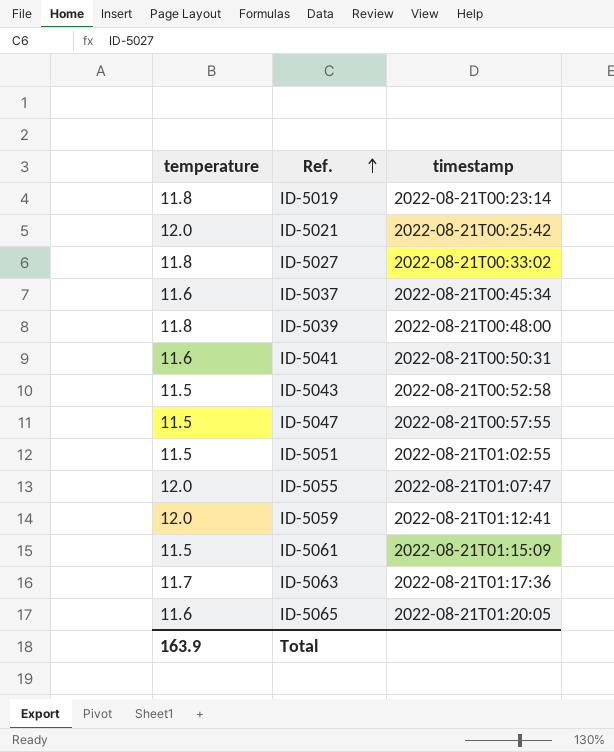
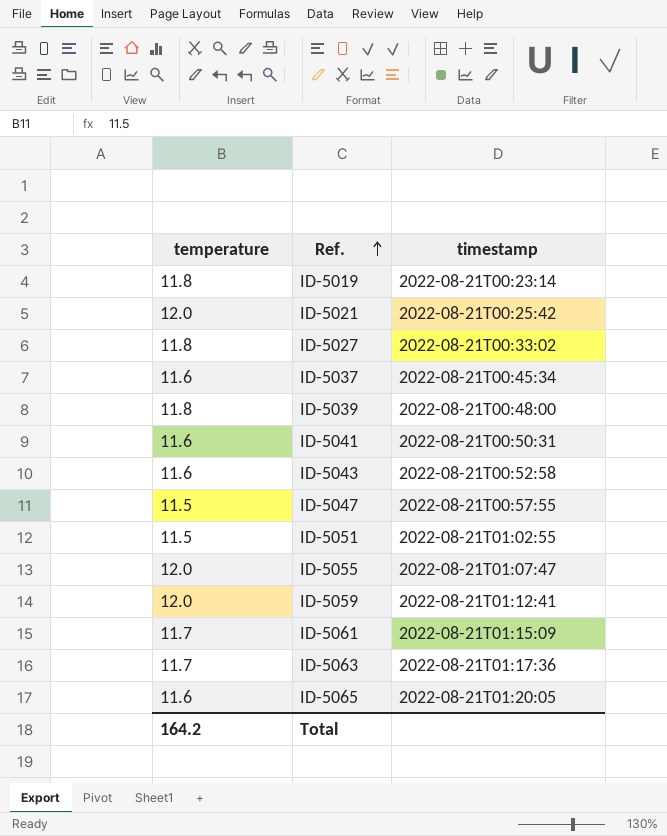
ID-5043 | temperature: 11.5 -> 11.6
ID-5061 | temperature: 11.5 -> 11.7
Total | temperature: 163.9 -> 164.2

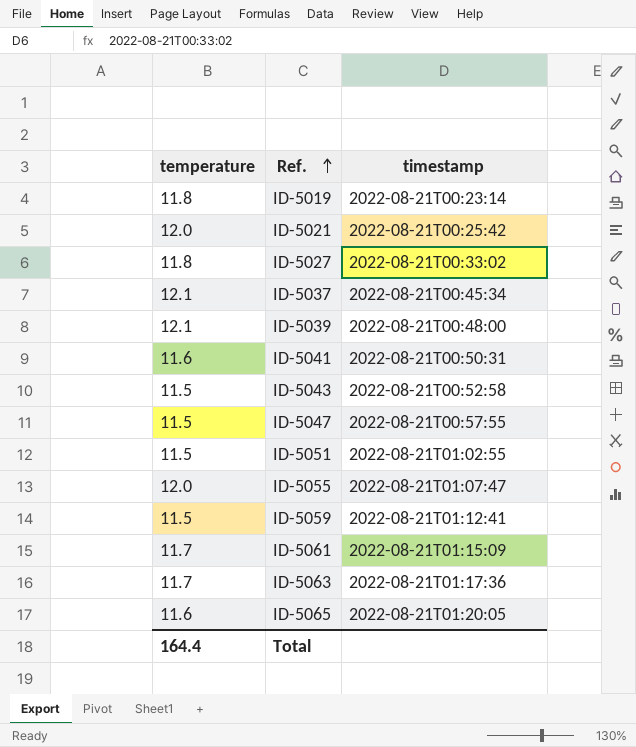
ID-5037 | temperature: 11.6 -> 12.1
ID-5039 | temperature: 11.8 -> 12.1
ID-5043 | temperature: 11.6 -> 11.5
ID-5059 | temperature: 12.0 -> 11.5
Total | temperature: 164.2 -> 164.4

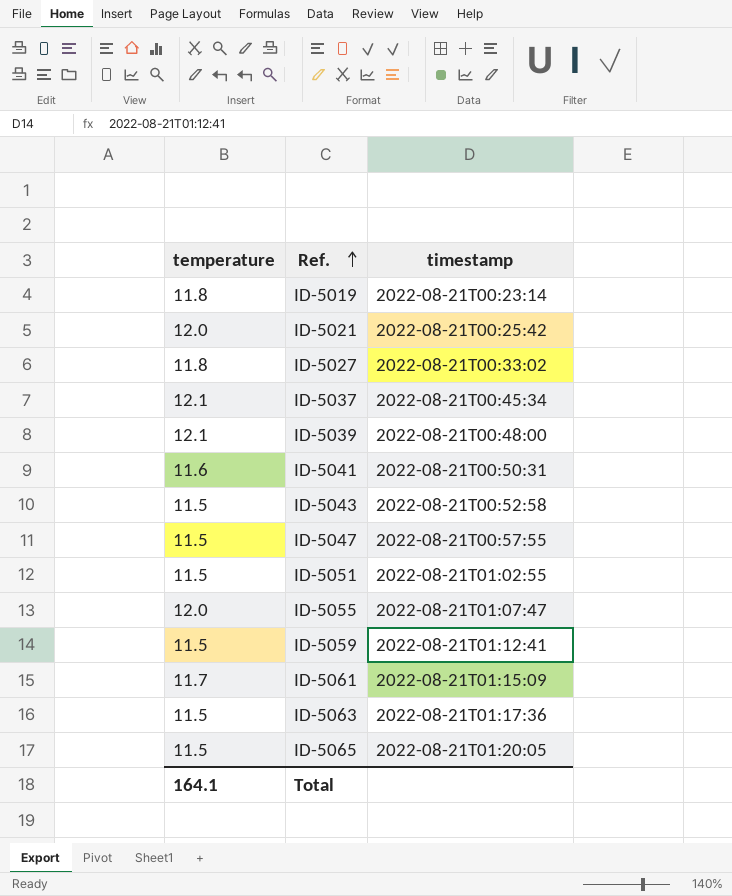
ID-5063 | temperature: 11.7 -> 11.5
ID-5065 | temperature: 11.6 -> 11.5
Total | temperature: 164.4 -> 164.1

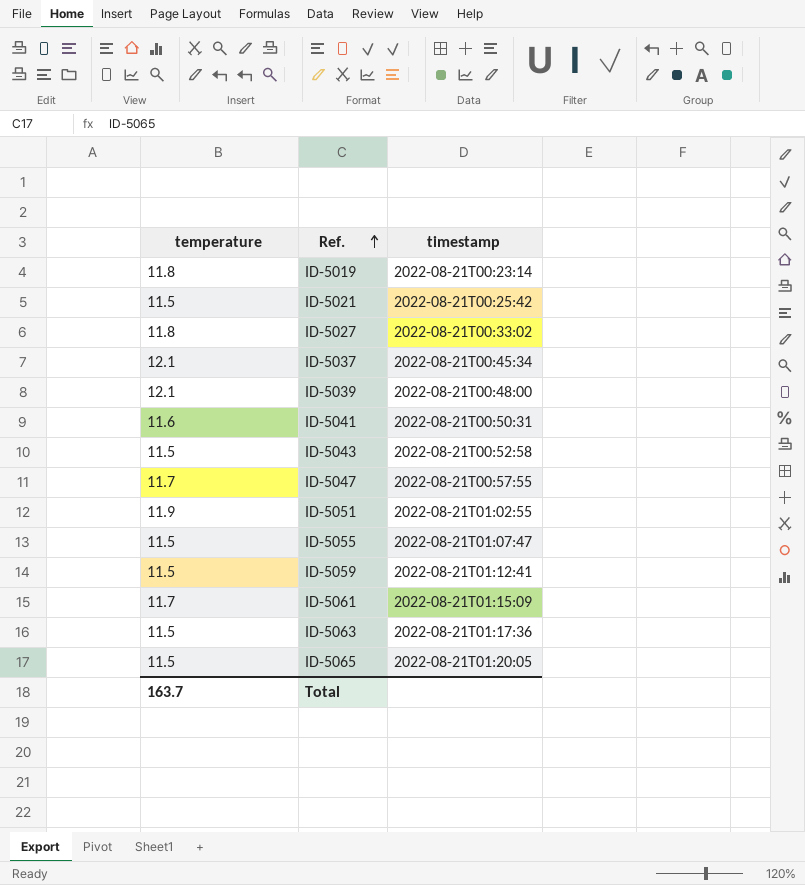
ID-5021 | temperature: 12.0 -> 11.5
ID-5047 | temperature: 11.5 -> 11.7
ID-5051 | temperature: 11.5 -> 11.9
ID-5055 | temperature: 12.0 -> 11.5
Total | temperature: 164.1 -> 163.7

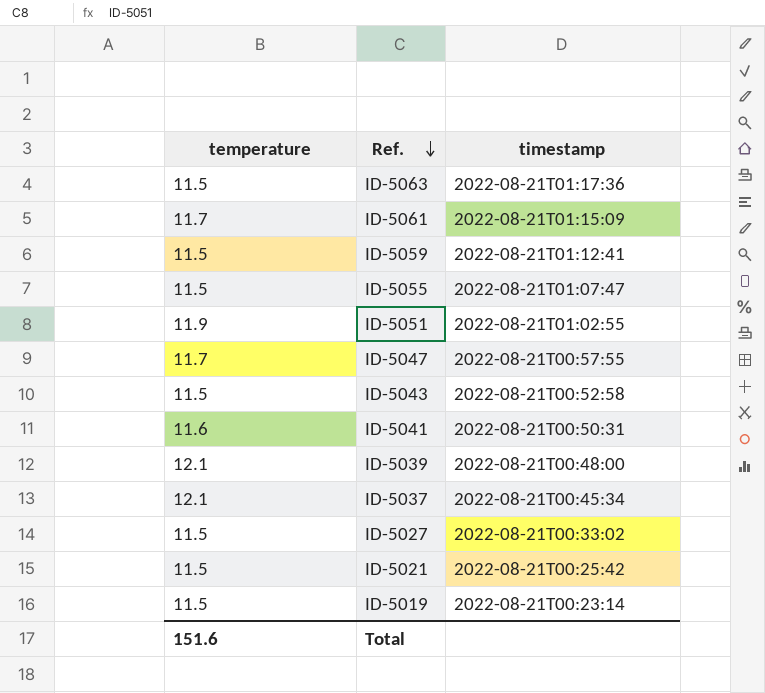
row order: Ref. ascending -> Ref. descending
row ID-5065: 11.5 | 2022-08-21T01:20:05 -> none
ID-5027 | temperature: 11.8 -> 11.5
ID-5019 | temperature: 11.8 -> 11.5
Total | temperature: 163.7 -> 151.6

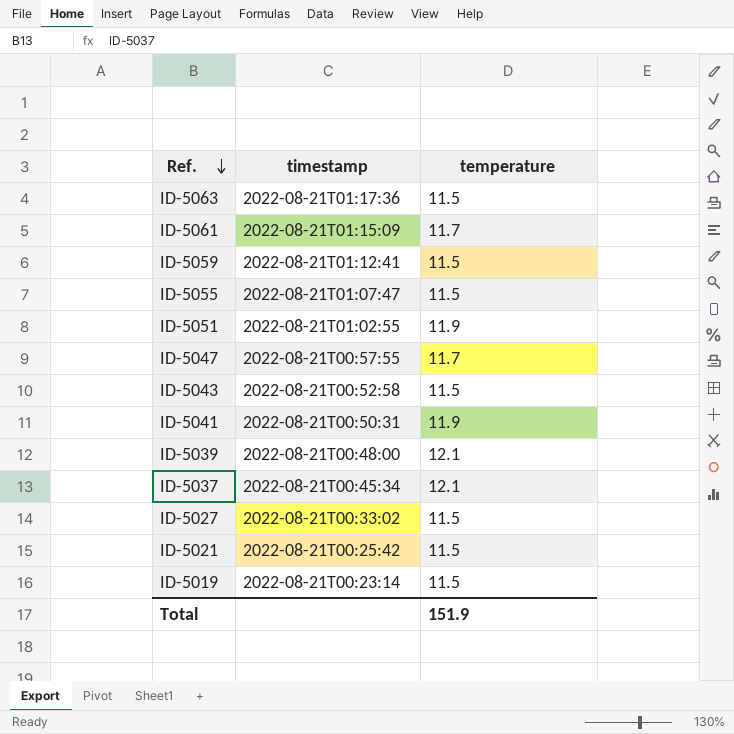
column temperature | position: 1 -> 3
ID-5041 | temperature: 11.6 -> 11.9
Total | temperature: 151.6 -> 151.9

